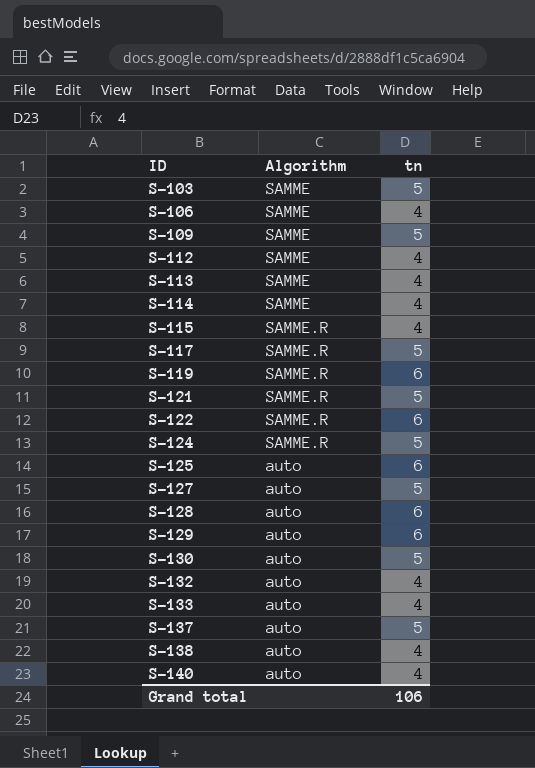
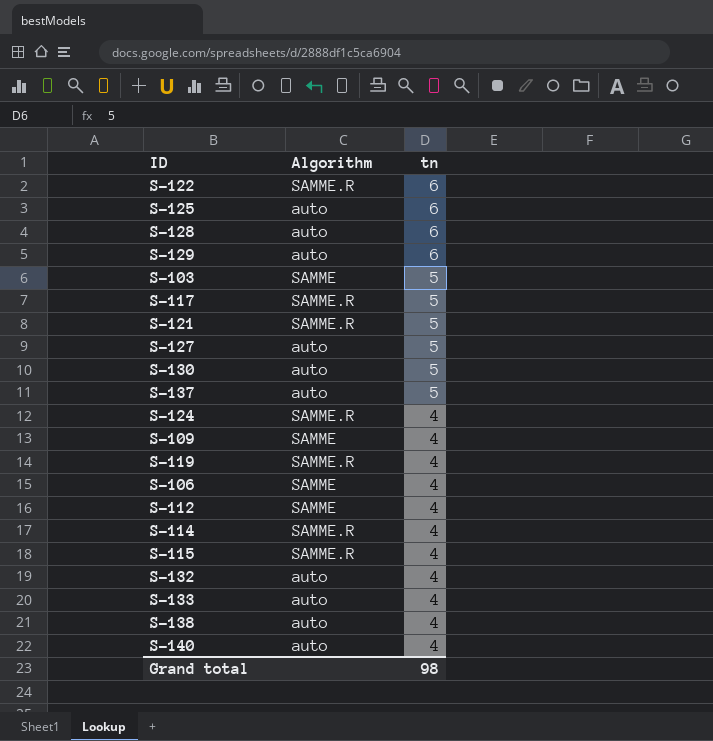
row order: ID ascending -> tn descending
row S-113: SAMME | 4 -> none
S-124 | tn: 5 -> 4
S-109 | tn: 5 -> 4
S-119 | tn: 6 -> 4
S-114 | Algorithm: SAMME -> SAMME.R
Grand total | tn: 106 -> 98

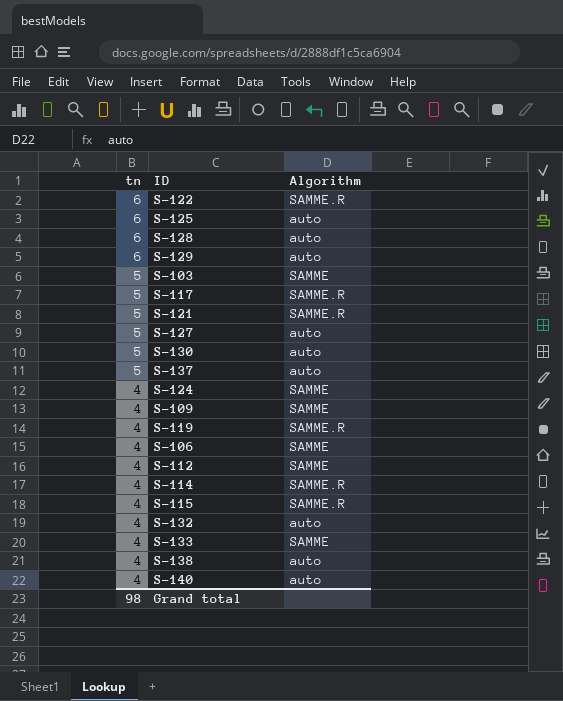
column tn | position: 3 -> 1
S-124 | Algorithm: SAMME.R -> SAMME
S-133 | Algorithm: auto -> SAMME

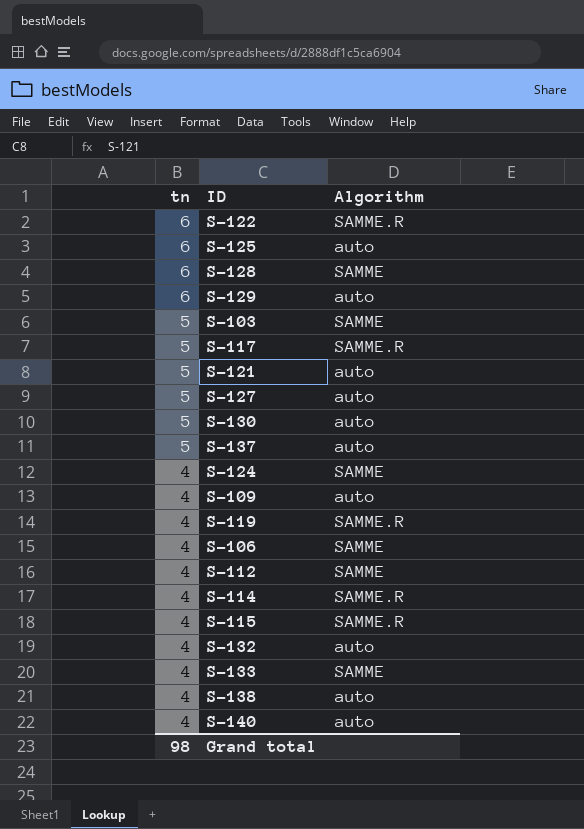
S-128 | Algorithm: auto -> SAMME
S-121 | Algorithm: SAMME.R -> auto
S-109 | Algorithm: SAMME -> auto

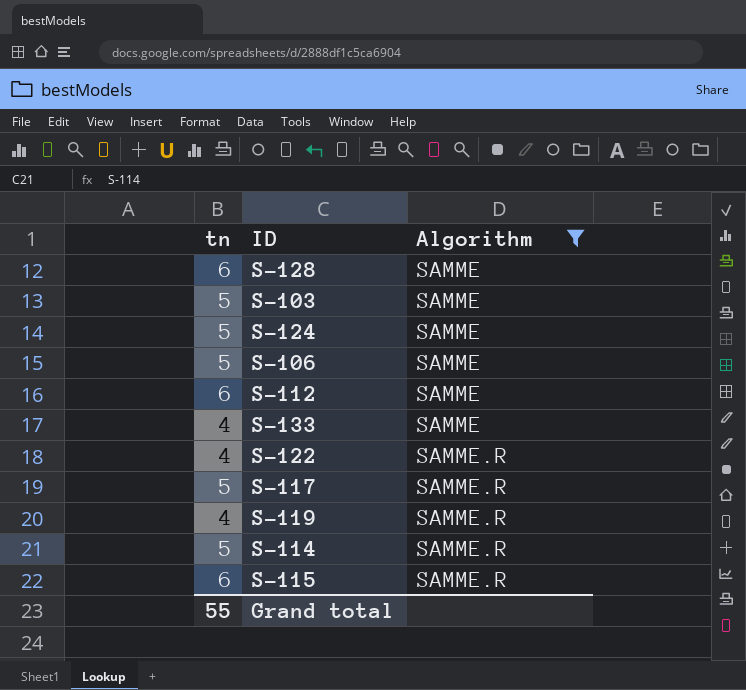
filter: none -> Algorithm != auto
row order: tn descending -> Algorithm ascending
S-124 | tn: 4 -> 5
S-106 | tn: 4 -> 5
S-112 | tn: 4 -> 6
S-122 | tn: 6 -> 4
S-114 | tn: 4 -> 5
S-115 | tn: 4 -> 6
Grand total | tn: 98 -> 55

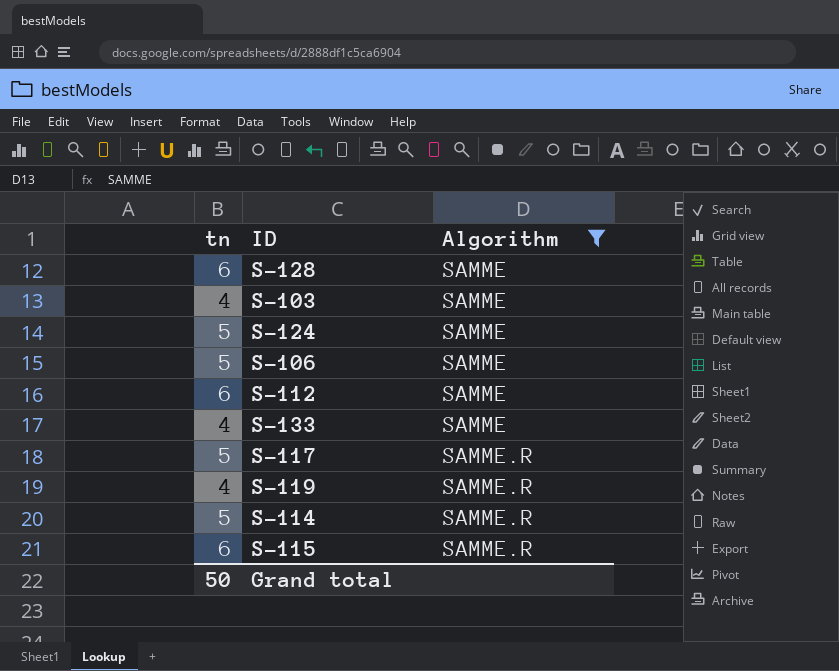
row S-122: 4 | SAMME.R -> none
S-103 | tn: 5 -> 4
Grand total | tn: 55 -> 50

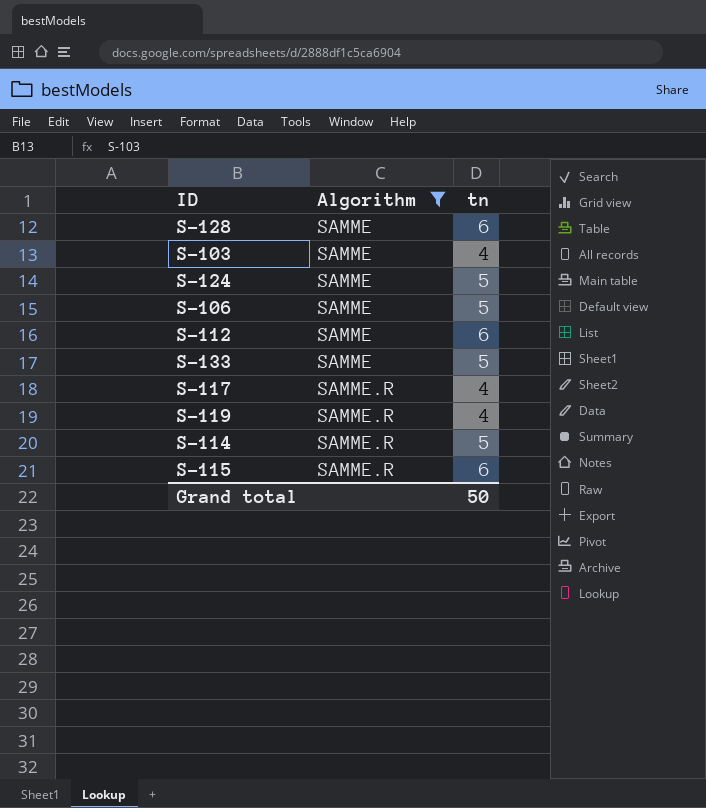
column tn | position: 1 -> 3
S-133 | tn: 4 -> 5
S-117 | tn: 5 -> 4

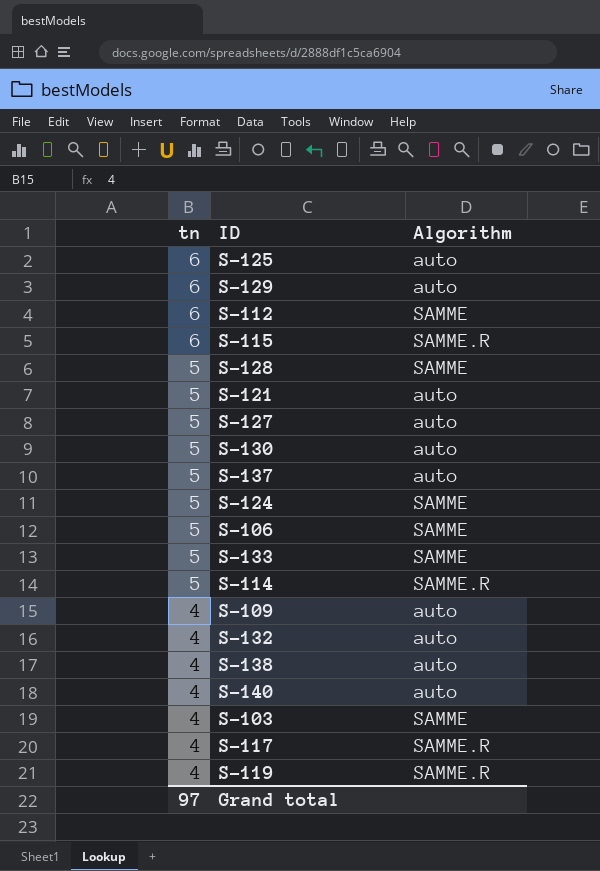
filter: Algorithm != auto -> none
row order: Algorithm ascending -> tn descending
column tn | position: 3 -> 1
S-128 | tn: 6 -> 5
Grand total | tn: 50 -> 97

